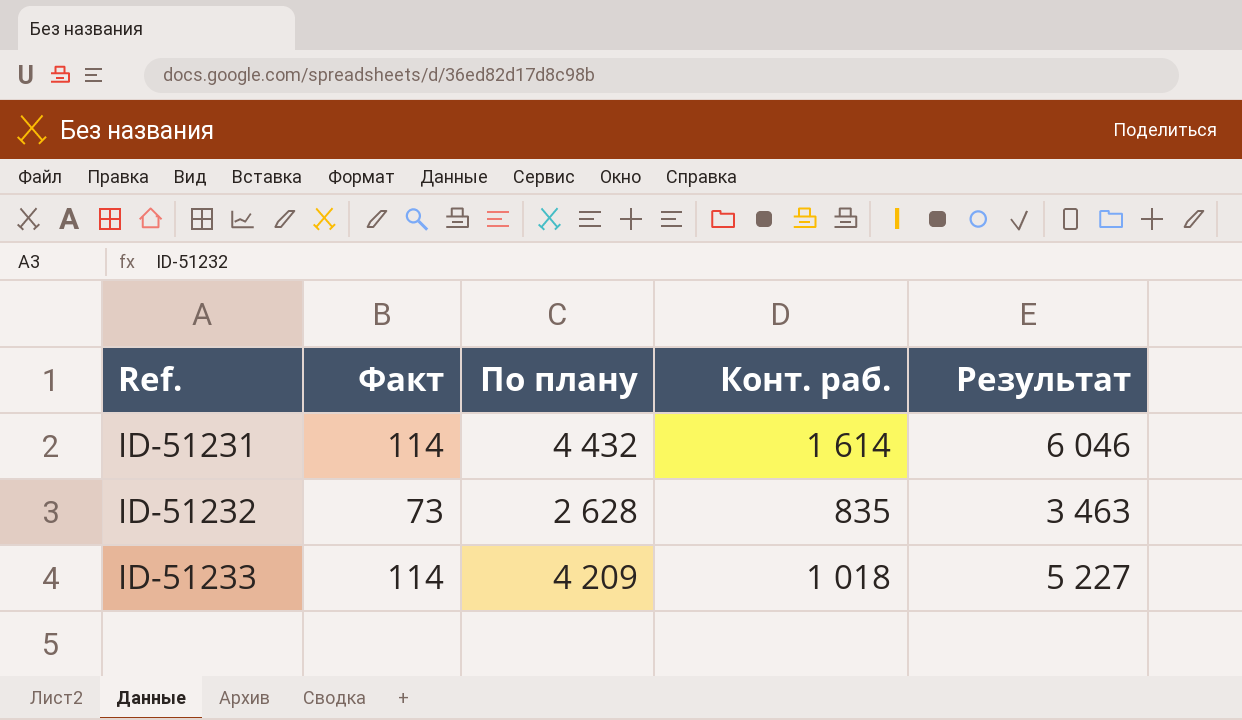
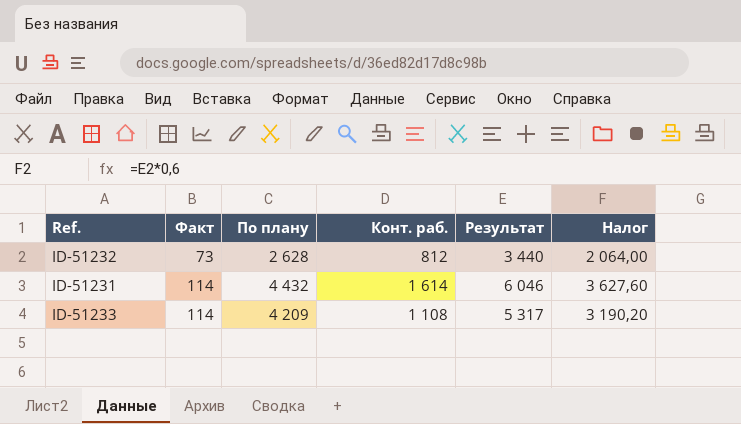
row order: Ref. ascending -> Факт ascending
column Налог | formula: none -> [Результат] * 0,6
ID-51232 | Конт. раб.: 835 -> 812
ID-51232 | Результат: 3 463 -> 3 440
ID-51233 | Конт. раб.: 1 018 -> 1 108
ID-51233 | Результат: 5 227 -> 5 317

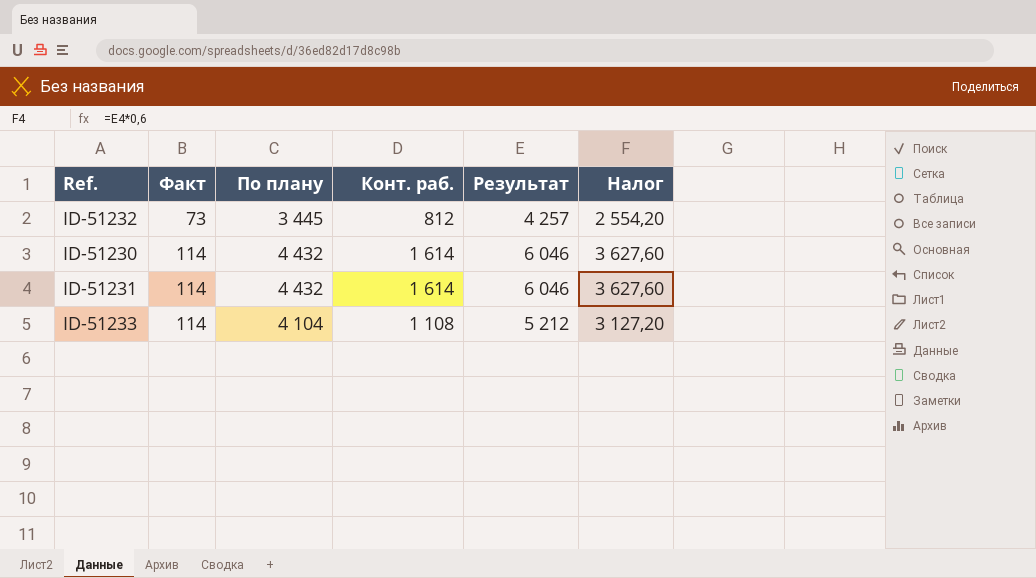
ID-51232 | По плану: 2 628 -> 3 445
ID-51232 | Результат: 3 440 -> 4 257
ID-51232 | Налог: 2 064,00 -> 2 554,20
row ID-51230: none -> 114 | 4 432 | 1 614 | 6 046 | 3 627,60
ID-51233 | По плану: 4 209 -> 4 104
ID-51233 | Результат: 5 317 -> 5 212
ID-51233 | Налог: 3 190,20 -> 3 127,20

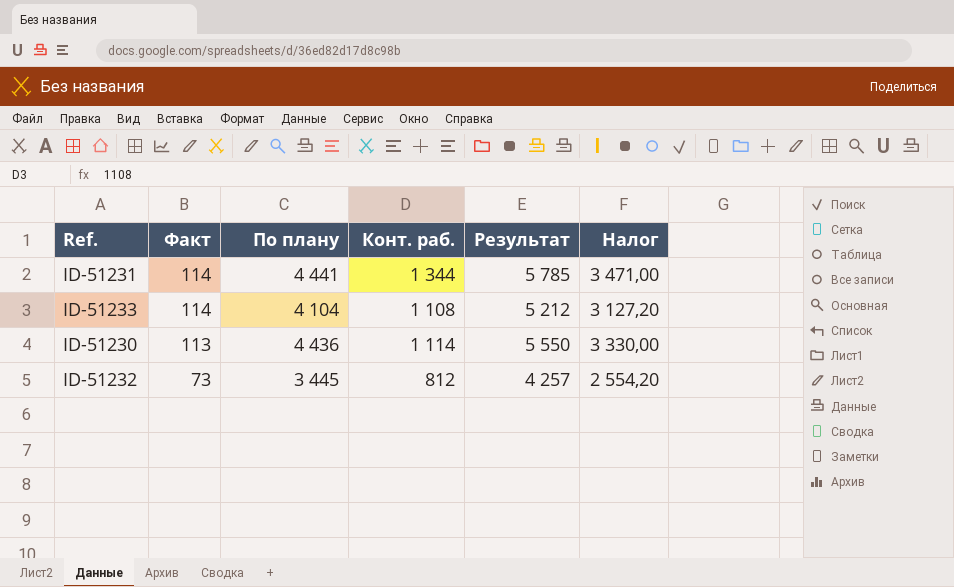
row order: Факт ascending -> Факт descending
ID-51231 | По плану: 4 432 -> 4 441
ID-51231 | Конт. раб.: 1 614 -> 1 344
ID-51231 | Результат: 6 046 -> 5 785
ID-51231 | Налог: 3 627,60 -> 3 471,00
ID-51230 | Факт: 114 -> 113
ID-51230 | По плану: 4 432 -> 4 436
ID-51230 | Конт. раб.: 1 614 -> 1 114
ID-51230 | Результат: 6 046 -> 5 550
ID-51230 | Налог: 3 627,60 -> 3 330,00

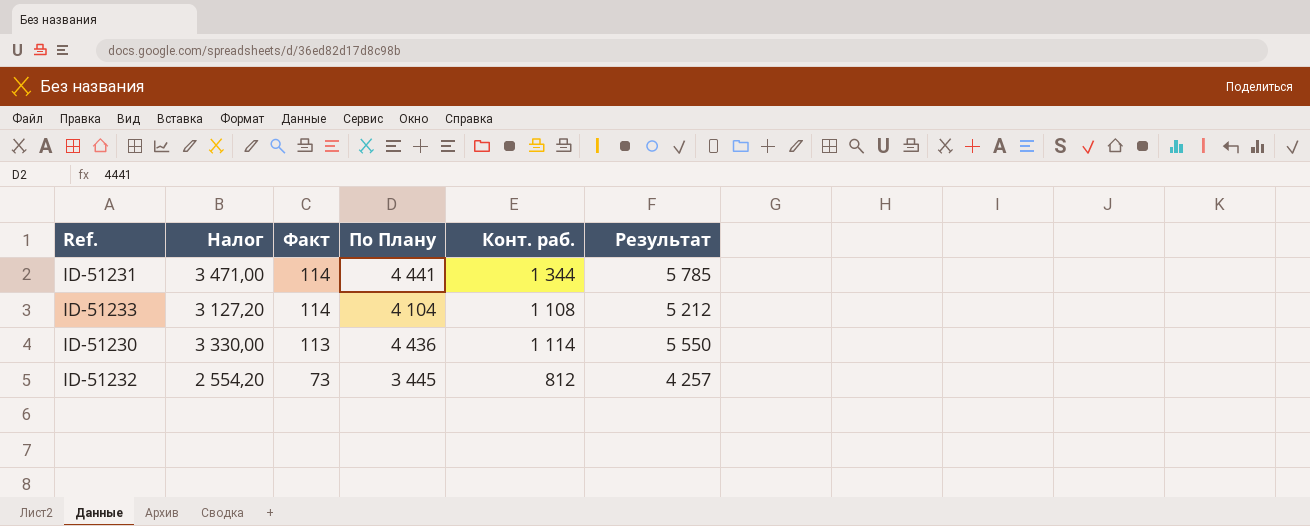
column Налог | position: 6 -> 2
column name: По плану -> По Плану

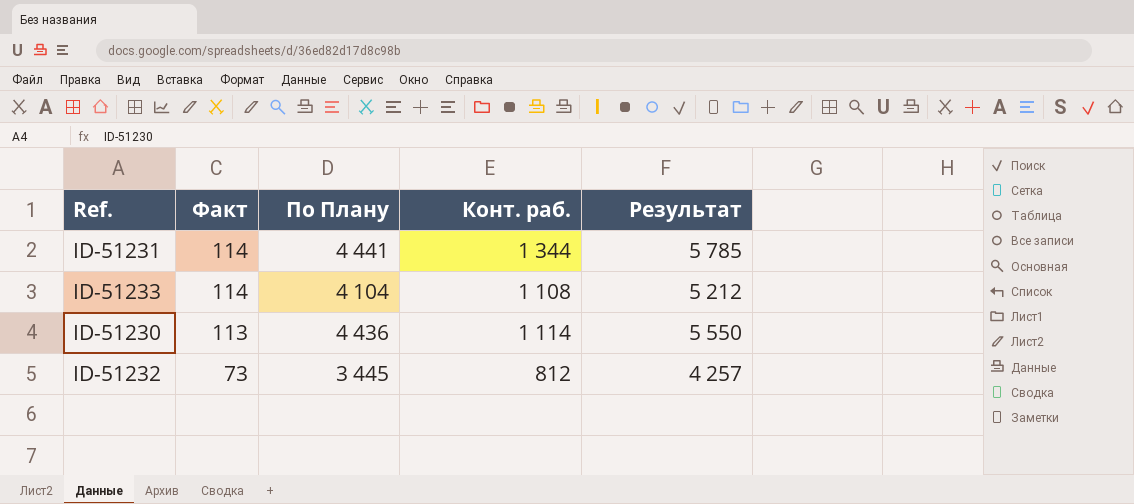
column Налог | formula: [Результат] * 0,6 -> none

